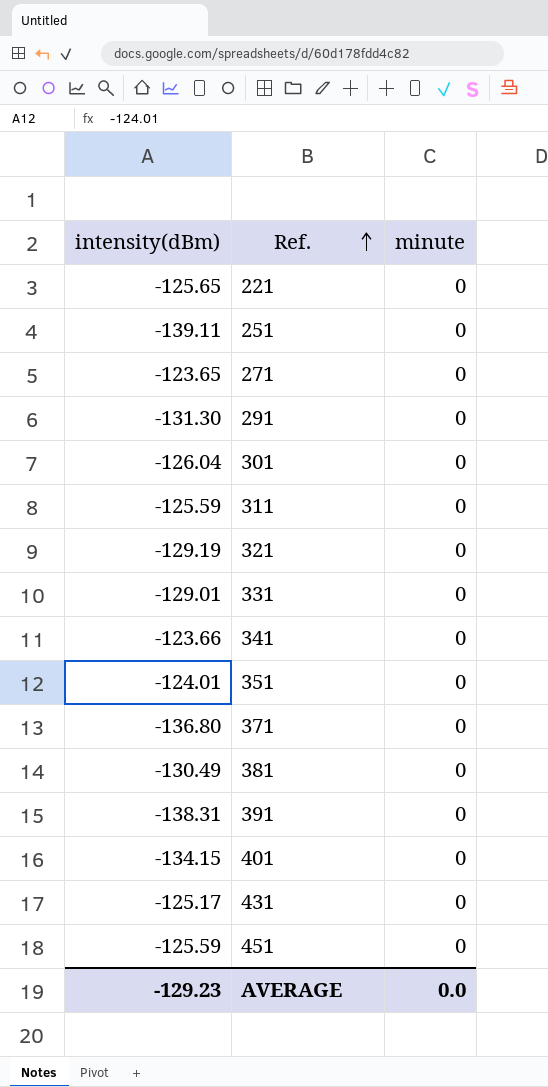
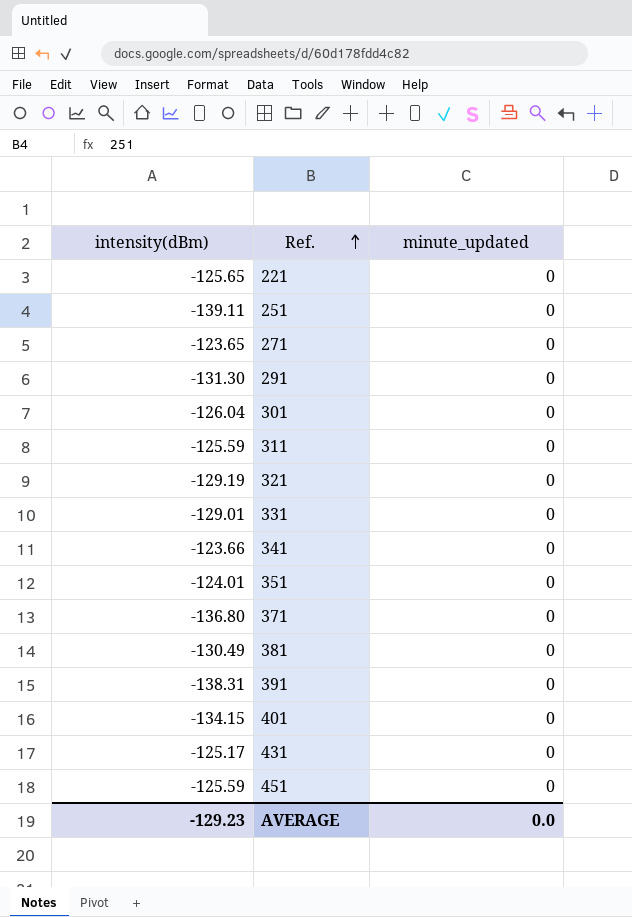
column name: minute -> minute_updated

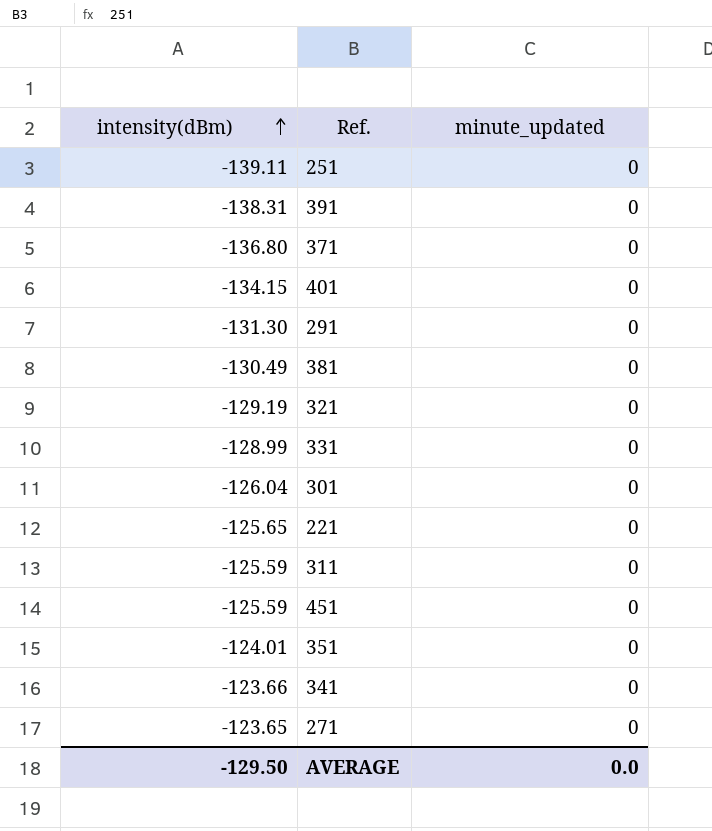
row order: Ref. ascending -> intensity(dBm) ascending
row 431: -125.17 | 0 -> none
331 | intensity(dBm): -129.01 -> -128.99
AVERAGE | intensity(dBm): -129.23 -> -129.50

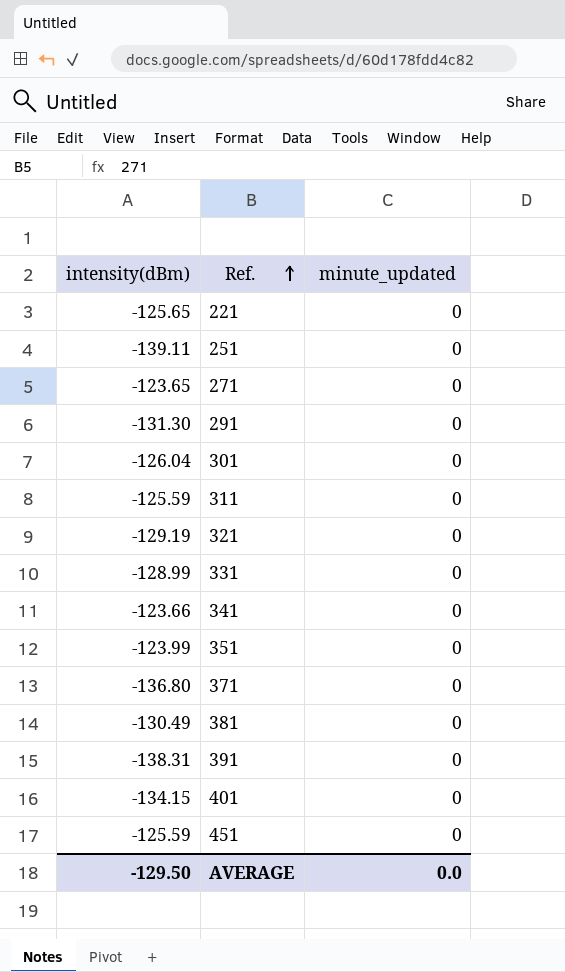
row order: intensity(dBm) ascending -> Ref. ascending
351 | intensity(dBm): -124.01 -> -123.99

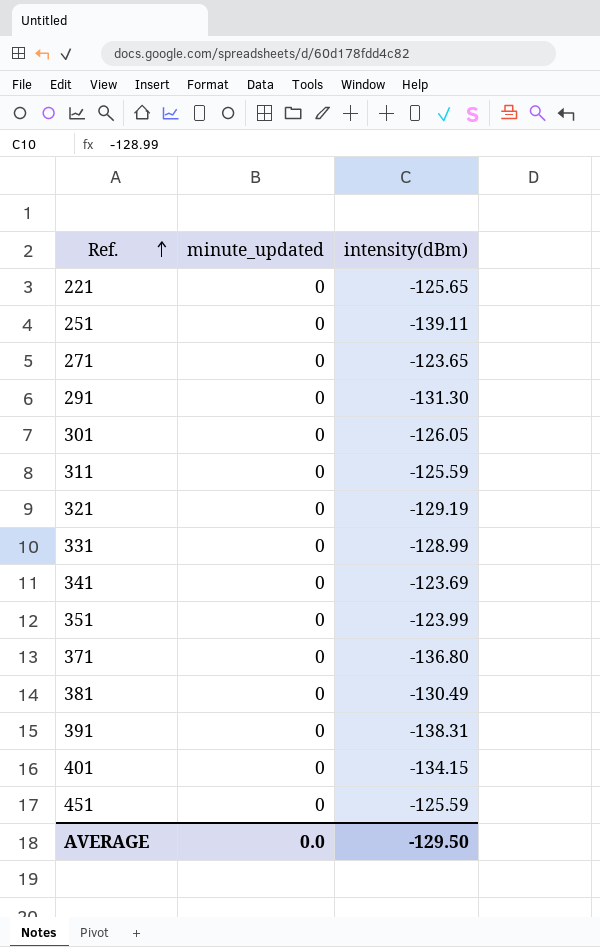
column intensity(dBm) | position: 1 -> 3
301 | intensity(dBm): -126.04 -> -126.05
341 | intensity(dBm): -123.66 -> -123.69

